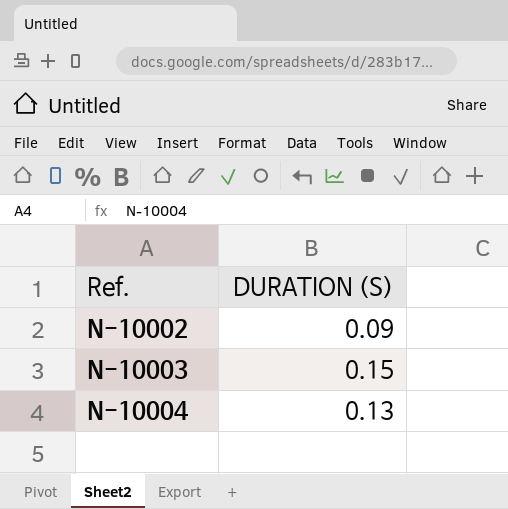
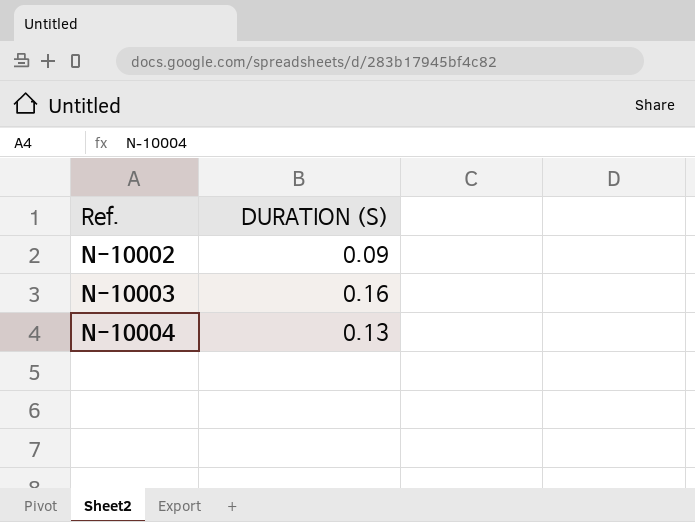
N-10003 | DURATION (S): 0.15 -> 0.16

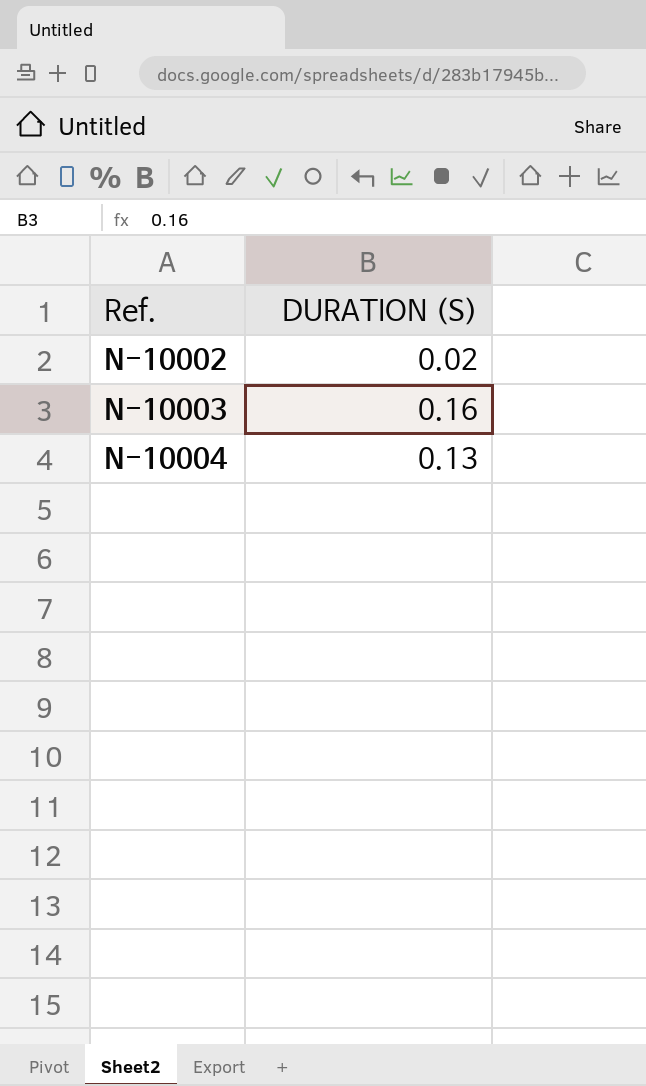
N-10002 | DURATION (S): 0.09 -> 0.02

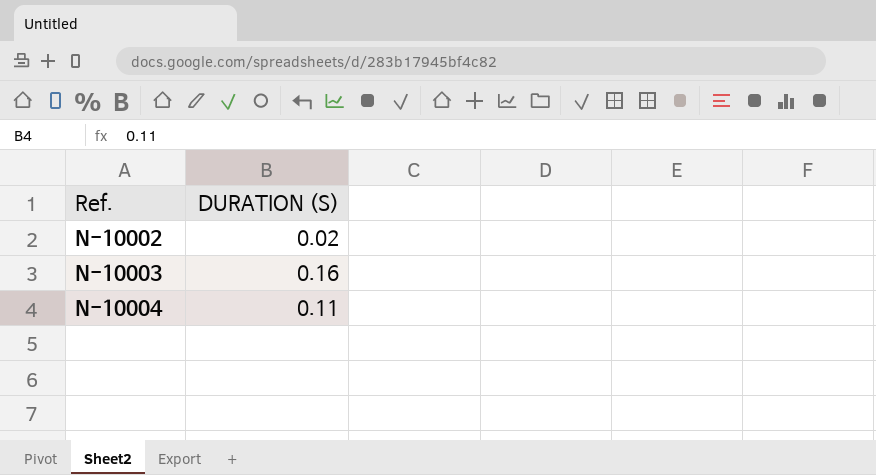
N-10004 | DURATION (S): 0.13 -> 0.11

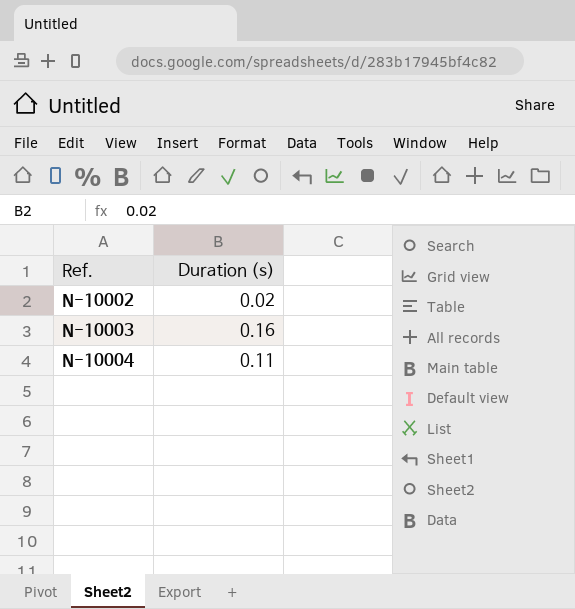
column name: DURATION (S) -> Duration (s)

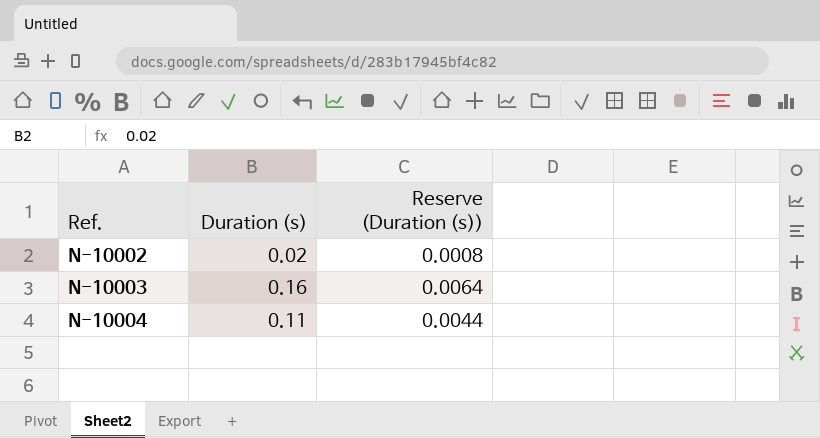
column Reserve (Duration (s)) | formula: none -> [Duration (s)] * 0.04

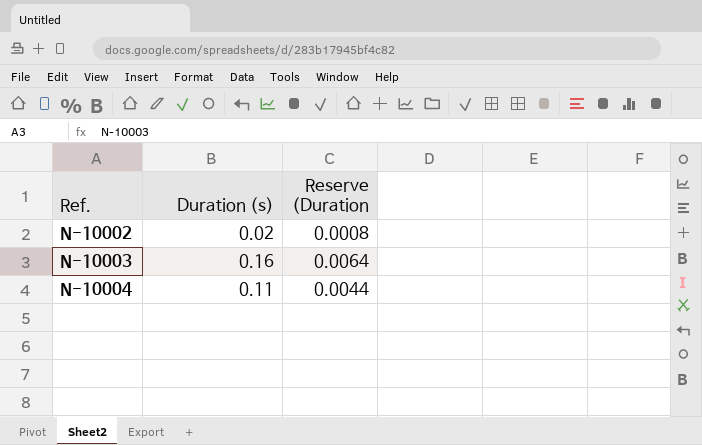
column name: Reserve (Duration (s)) -> Reserve (Duration

